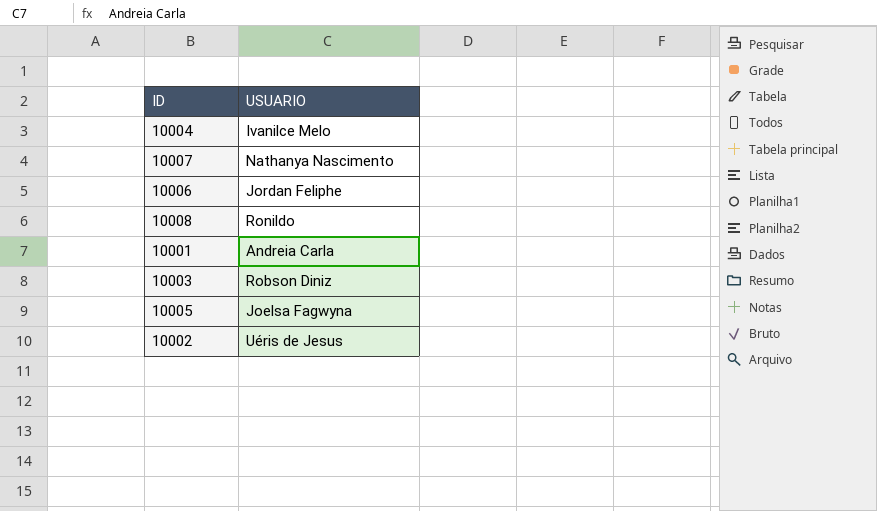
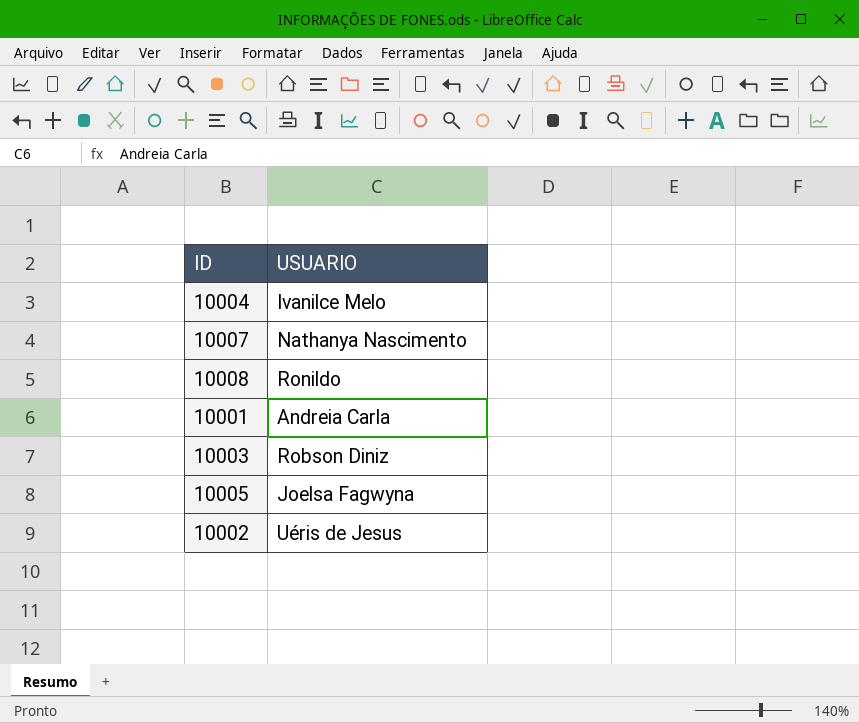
row 10006: Jordan Feliphe -> none

